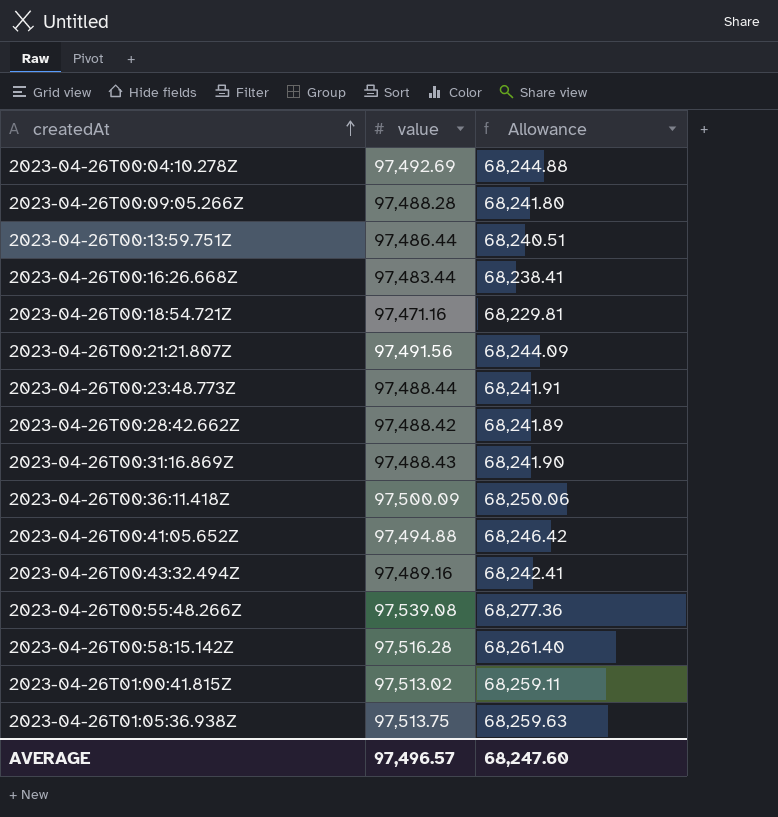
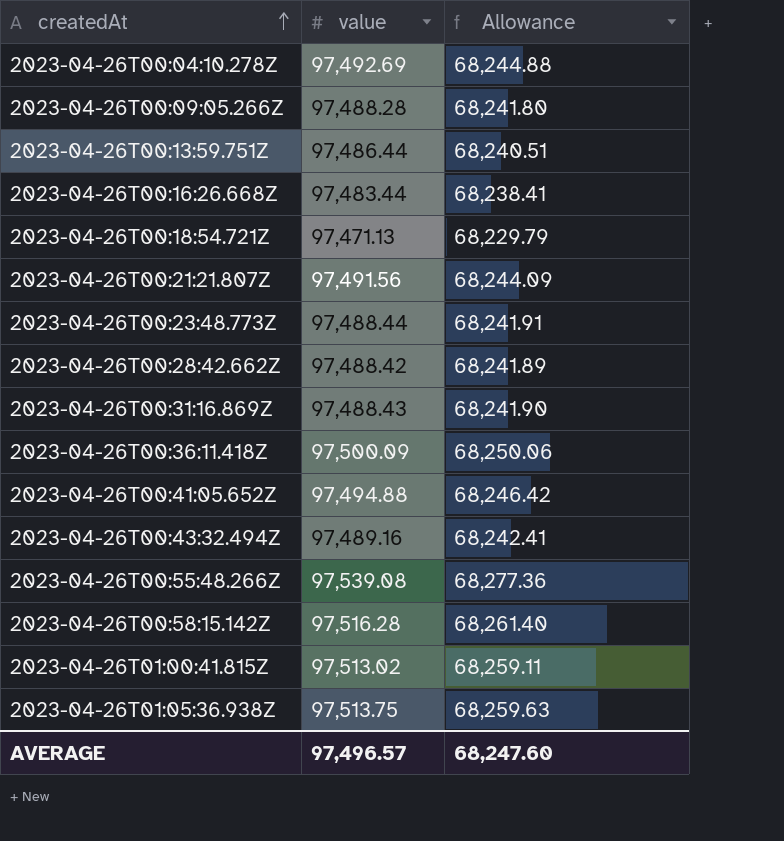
2023-04-26T00:18:54.721Z | value: 97,471.16 -> 97,471.13
2023-04-26T00:18:54.721Z | Allowance: 68,229.81 -> 68,229.79

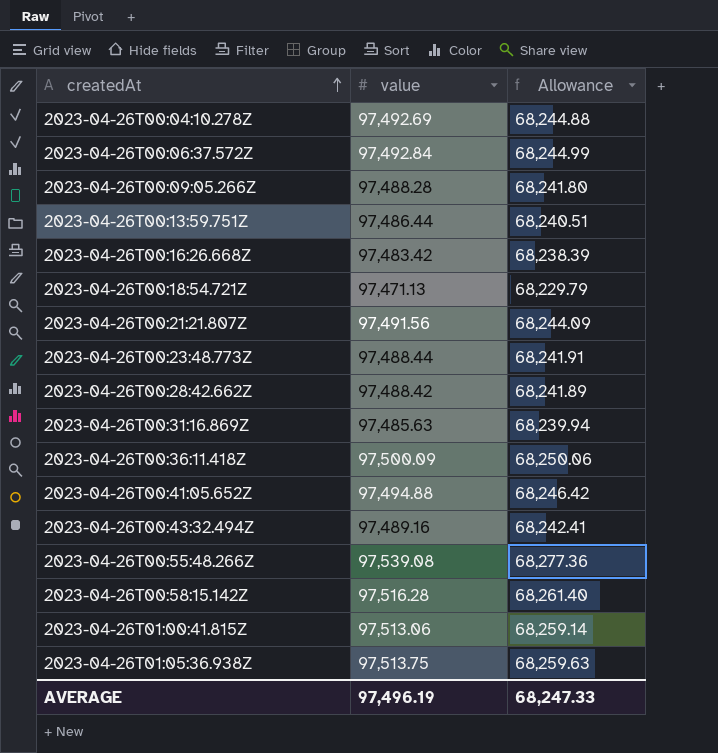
row 2023-04-26T00:06:37.572Z: none -> 97,492.84 | 68,244.99
2023-04-26T00:16:26.668Z | value: 97,483.44 -> 97,483.42
2023-04-26T00:16:26.668Z | Allowance: 68,238.41 -> 68,238.39
2023-04-26T00:31:16.869Z | value: 97,488.43 -> 97,485.63
2023-04-26T00:31:16.869Z | Allowance: 68,241.90 -> 68,239.94
2023-04-26T01:00:41.815Z | value: 97,513.02 -> 97,513.06
2023-04-26T01:00:41.815Z | Allowance: 68,259.11 -> 68,259.14
AVERAGE | value: 97,496.57 -> 97,496.19
AVERAGE | Allowance: 68,247.60 -> 68,247.33

